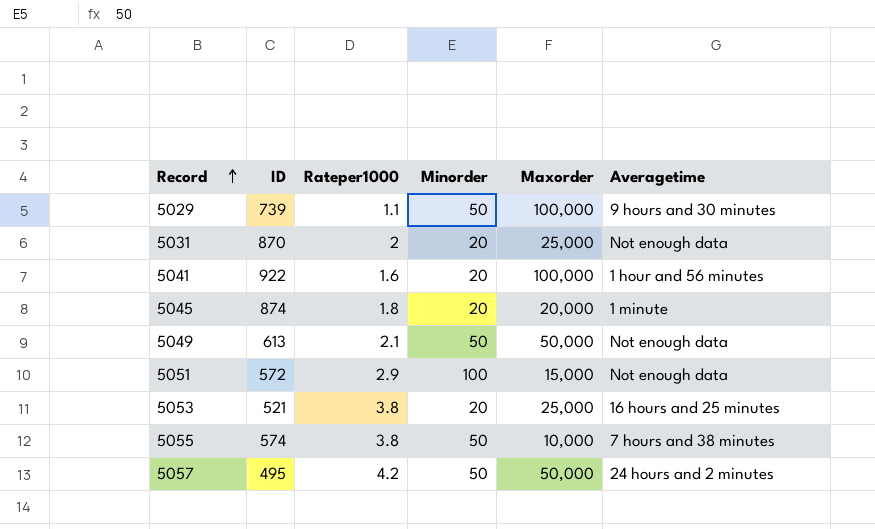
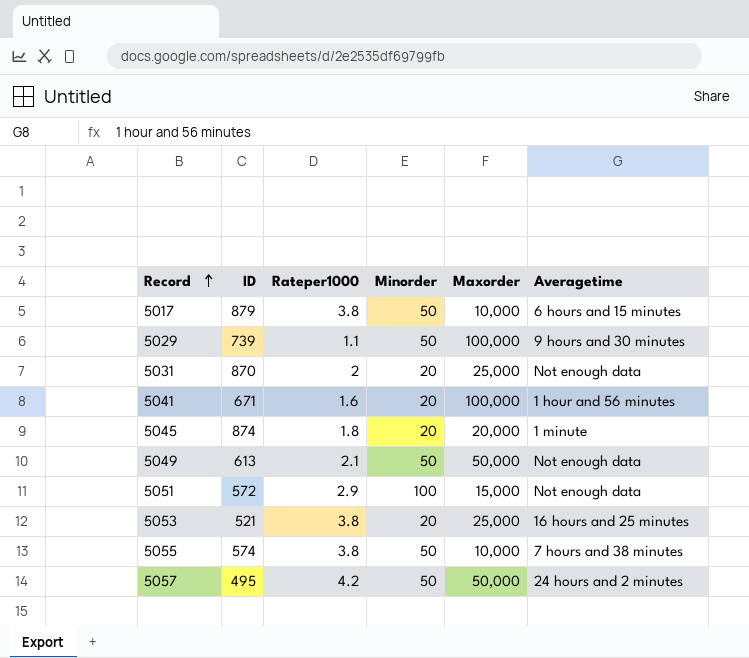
row 5017: none -> 879 | 3.8 | 50 | 10,000 | 6 hours and 15 minutes
5041 | ID: 922 -> 671

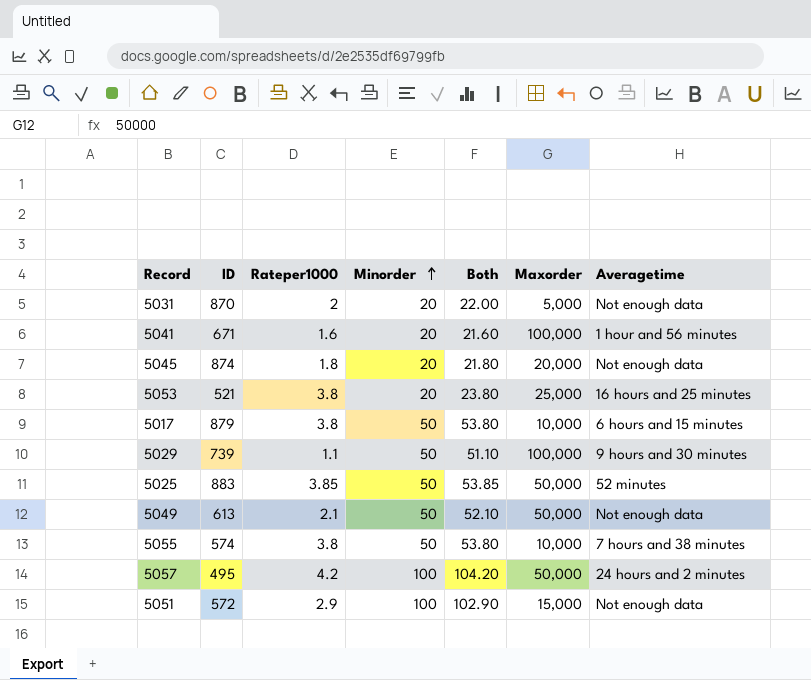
row order: Record ascending -> Minorder ascending
column Both | formula: none -> [Rateper1000] + [Minorder]
5031 | Maxorder: 25,000 -> 5,000
5045 | Averagetime: 1 minute -> Not enough data
row 5025: none -> 883 | 3.85 | 50 | 53.85 | 50,000 | 52 minutes
5057 | Minorder: 50 -> 100

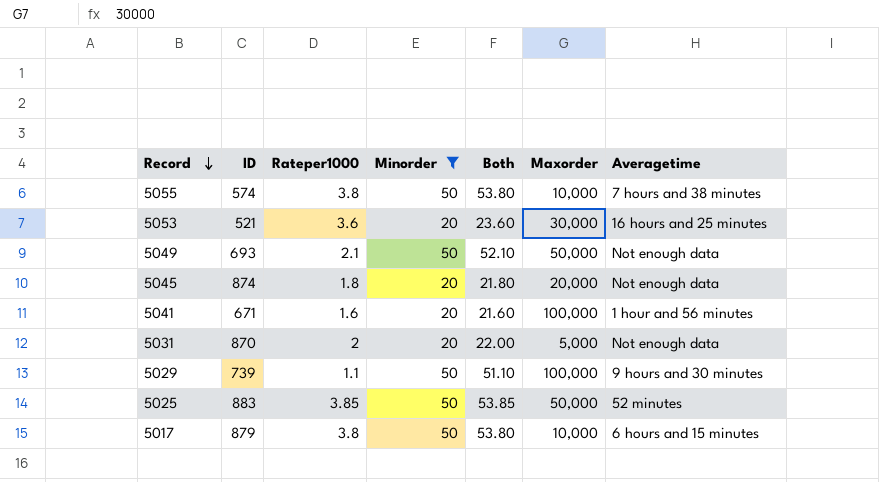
filter: none -> Minorder != 100
row order: Minorder ascending -> Record descending
5053 | Rateper1000: 3.8 -> 3.6
5053 | Both: 23.80 -> 23.60
5053 | Maxorder: 25,000 -> 30,000
5049 | ID: 613 -> 693

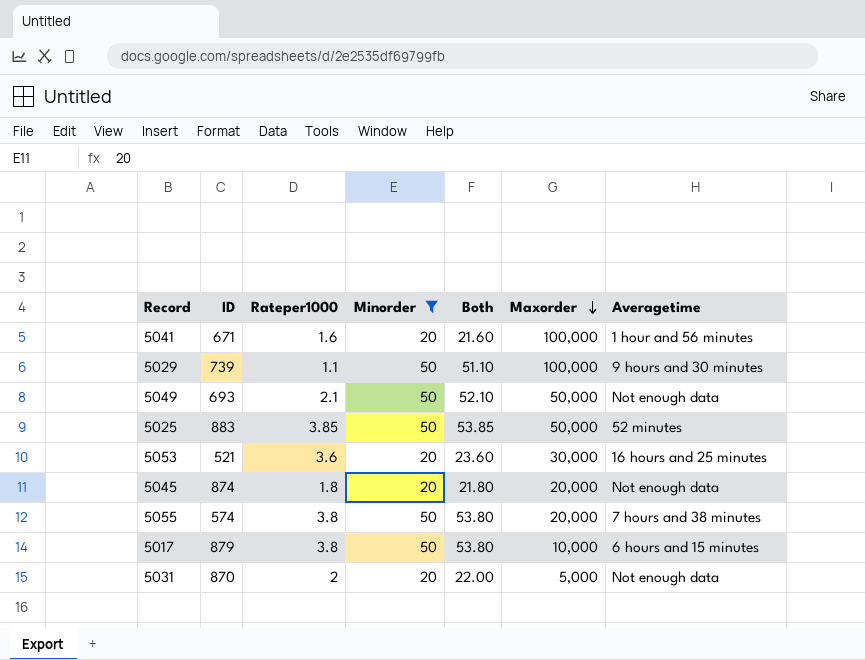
row order: Record descending -> Maxorder descending
5055 | Maxorder: 10,000 -> 20,000

